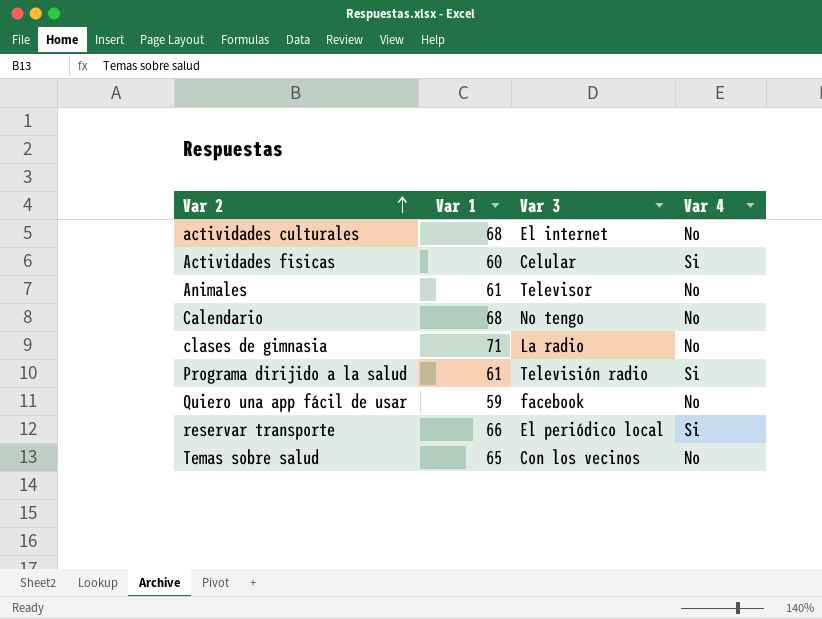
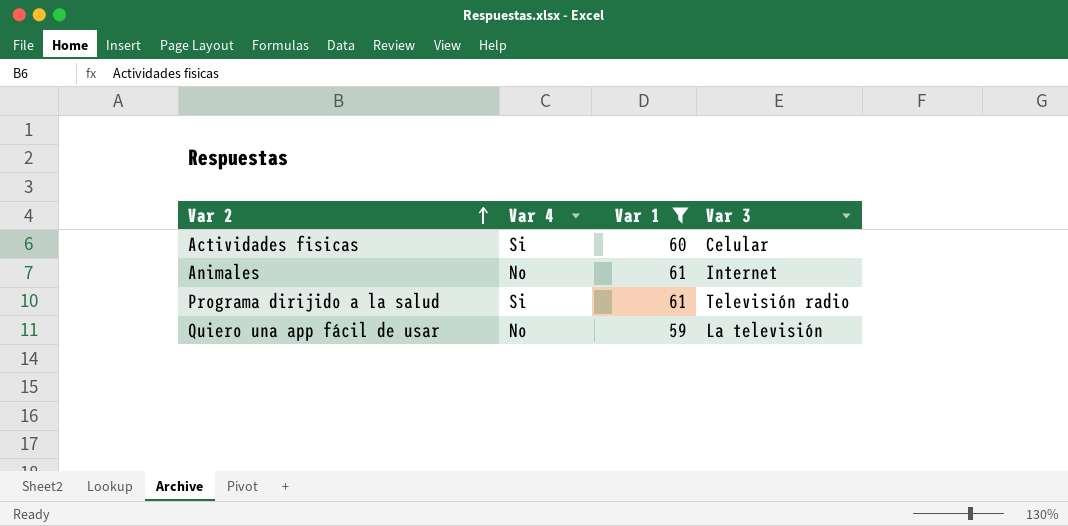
filter: none -> Var 1 <= 61
column Var 4 | position: 4 -> 2
Animales | Var 3: Televisor -> Internet
Quiero una app fácil de usar | Var 3: facebook -> La televisión

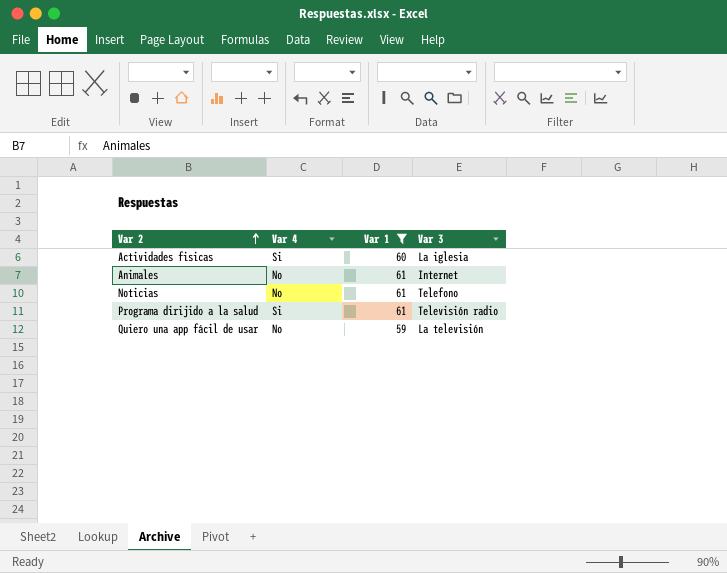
Actividades fisicas | Var 3: Celular -> La iglesia
row Noticias: none -> No | 61 | Telefono

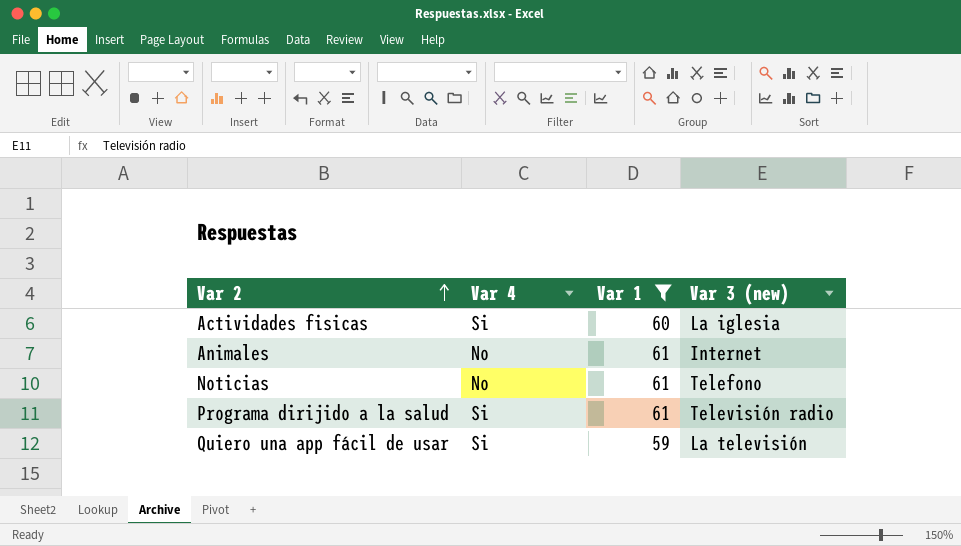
column name: Var 3 -> Var 3 (new)
Quiero una app fácil de usar | Var 4: No -> Si

